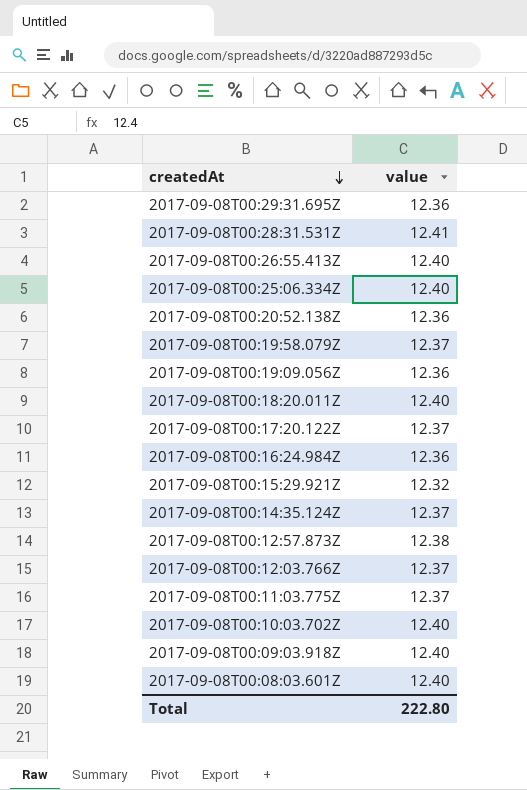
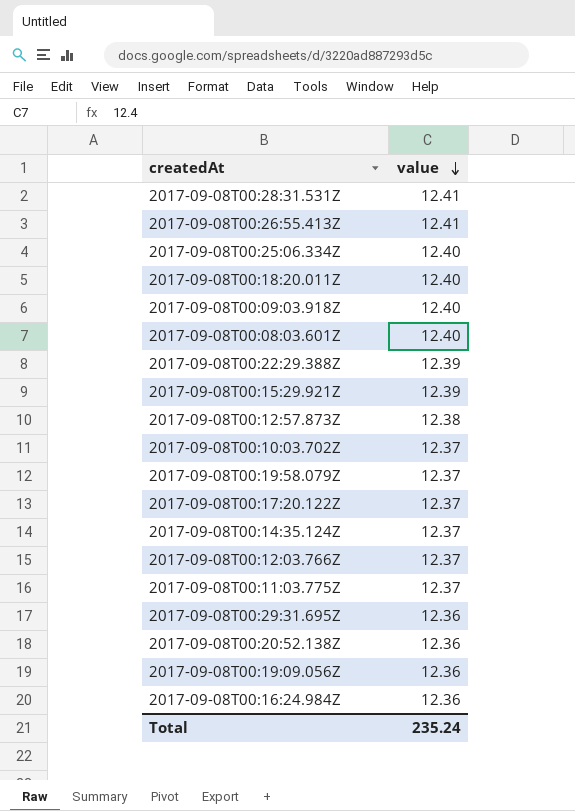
row order: createdAt descending -> value descending
2017-09-08T00:26:55.413Z | value: 12.40 -> 12.41
row 2017-09-08T00:22:29.388Z: none -> 12.39
2017-09-08T00:15:29.921Z | value: 12.32 -> 12.39
2017-09-08T00:10:03.702Z | value: 12.40 -> 12.37
Total | value: 222.80 -> 235.24

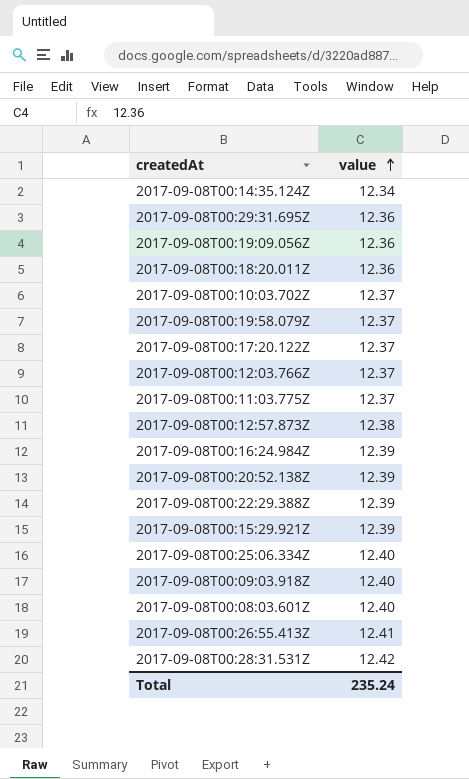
row order: value descending -> value ascending
2017-09-08T00:14:35.124Z | value: 12.37 -> 12.34
2017-09-08T00:18:20.011Z | value: 12.40 -> 12.36
2017-09-08T00:16:24.984Z | value: 12.36 -> 12.39
2017-09-08T00:20:52.138Z | value: 12.36 -> 12.39
2017-09-08T00:28:31.531Z | value: 12.41 -> 12.42

